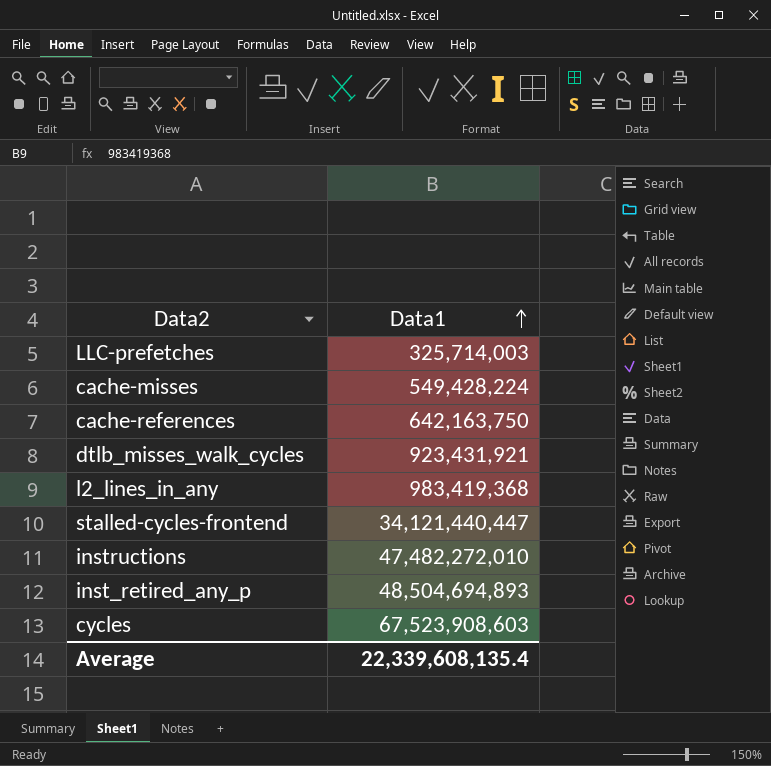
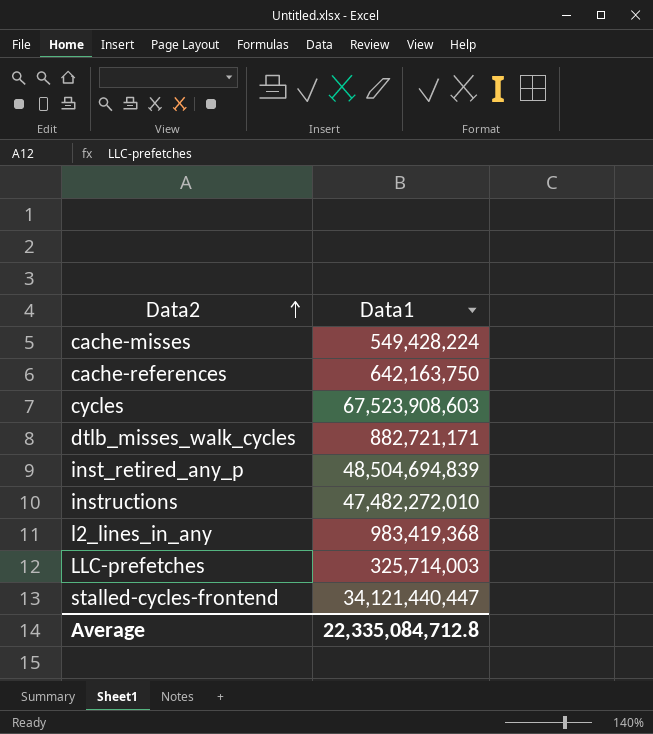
row order: Data1 ascending -> Data2 ascending
dtlb_misses_walk_cycles | Data1: 923,431,921 -> 882,721,171
inst_retired_any_p | Data1: 48,504,694,893 -> 48,504,694,839
Average | Data1: 22,339,608,135.4 -> 22,335,084,712.8

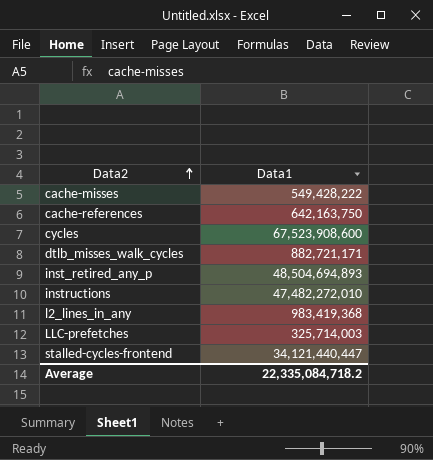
cache-misses | Data1: 549,428,224 -> 549,428,222
cycles | Data1: 67,523,908,603 -> 67,523,908,600
inst_retired_any_p | Data1: 48,504,694,839 -> 48,504,694,893
Average | Data1: 22,335,084,712.8 -> 22,335,084,718.2

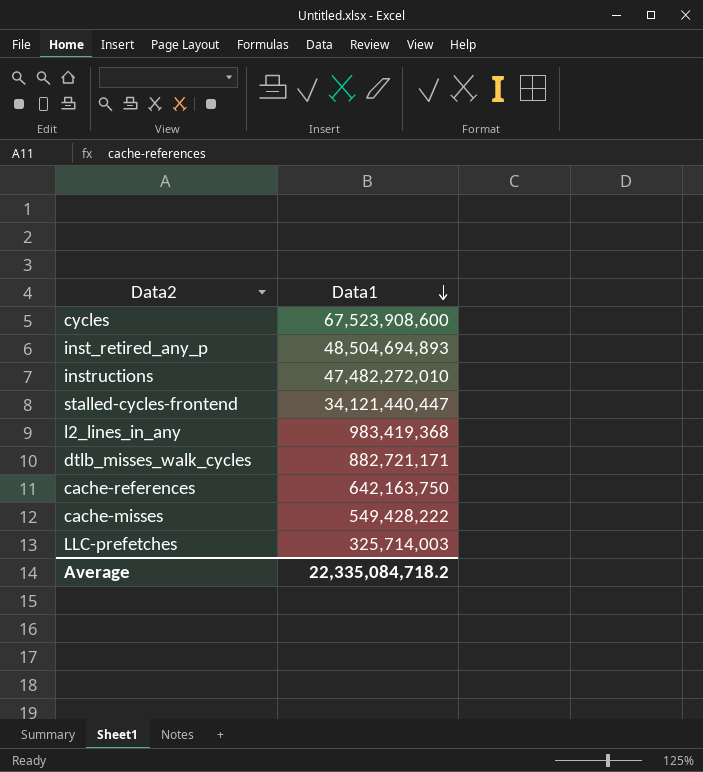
row order: Data2 ascending -> Data1 descending

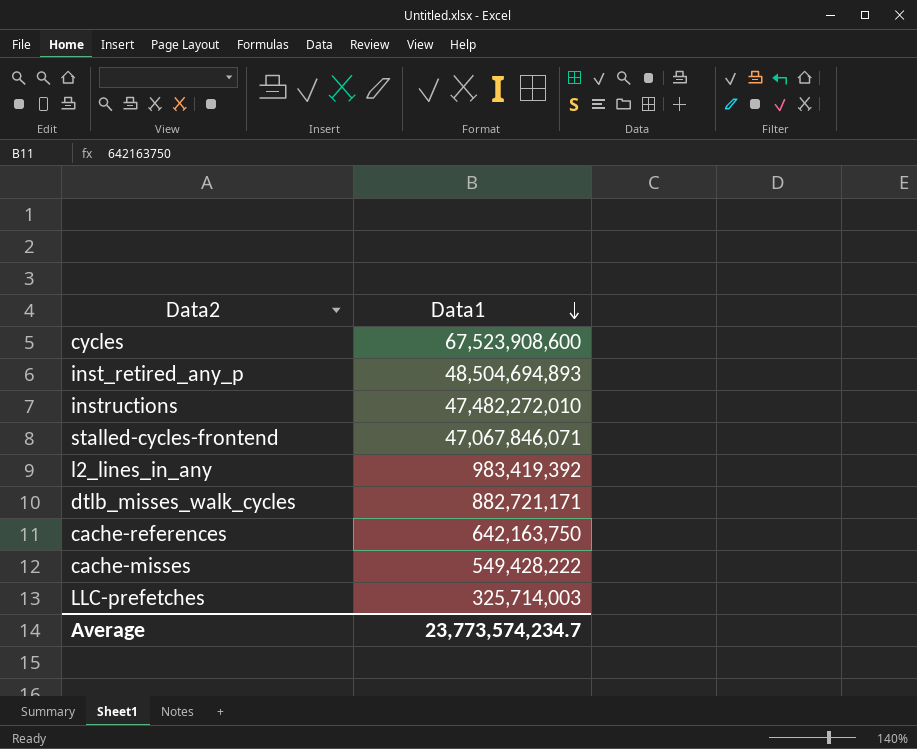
stalled-cycles-frontend | Data1: 34,121,440,447 -> 47,067,846,071
l2_lines_in_any | Data1: 983,419,368 -> 983,419,392
Average | Data1: 22,335,084,718.2 -> 23,773,574,234.7

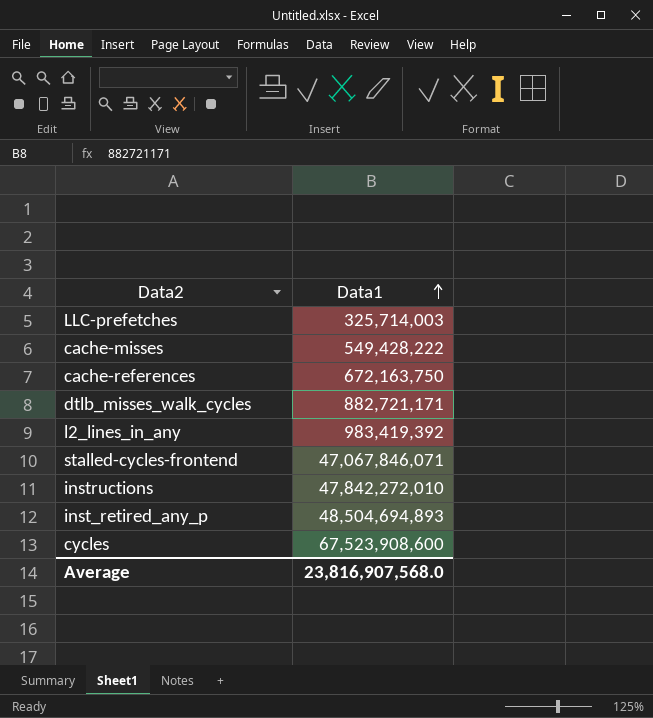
row order: Data1 descending -> Data1 ascending
cache-references | Data1: 642,163,750 -> 672,163,750
instructions | Data1: 47,482,272,010 -> 47,842,272,010
Average | Data1: 23,773,574,234.7 -> 23,816,907,568.0

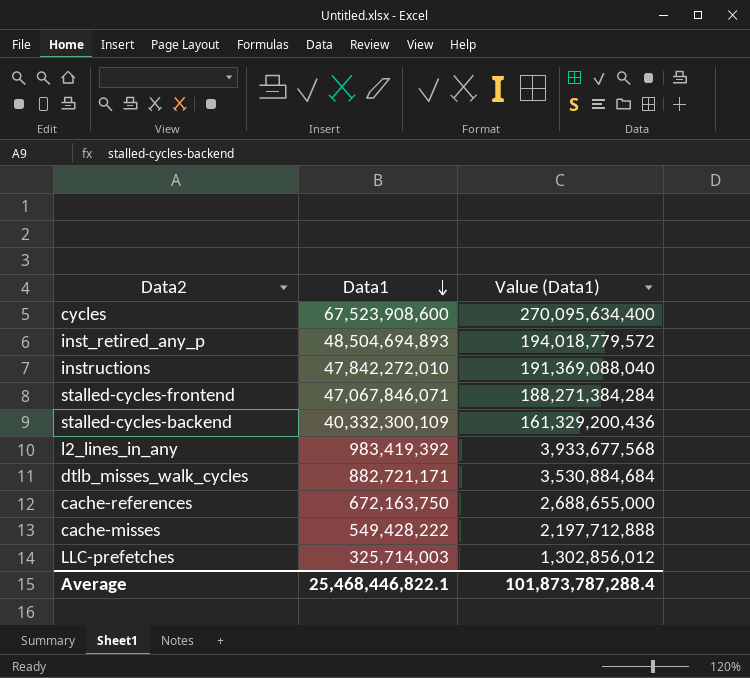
row order: Data1 ascending -> Data1 descending
column Value (Data1) | formula: none -> [Data1] * 4
row stalled-cycles-backend: none -> 40,332,300,109 | 161,329,200,436
Average | Data1: 23,816,907,568.0 -> 25,468,446,822.1

